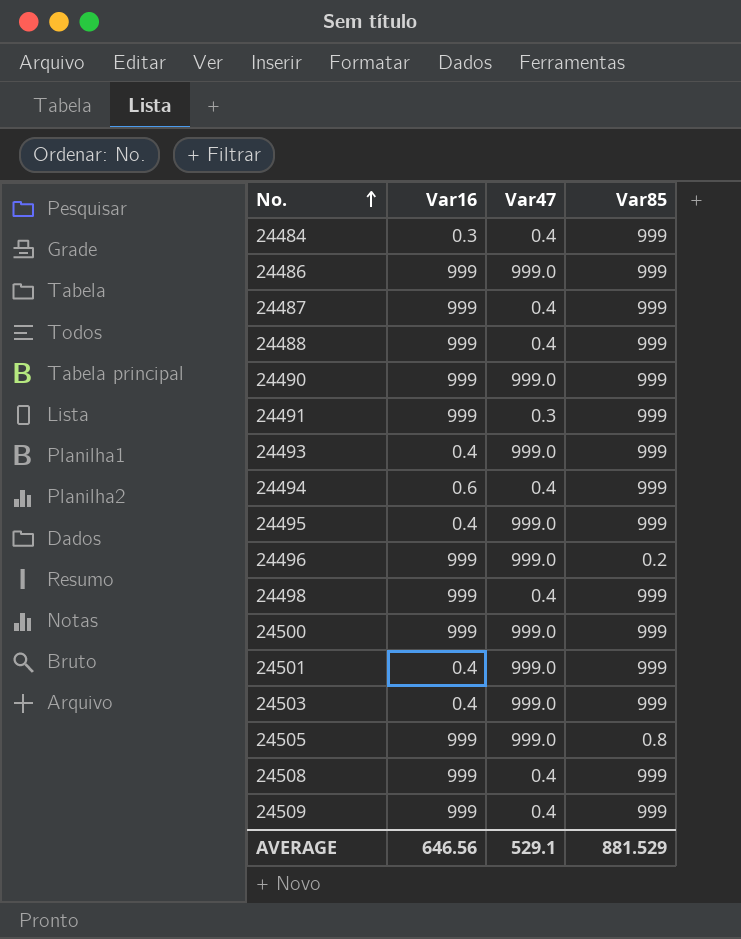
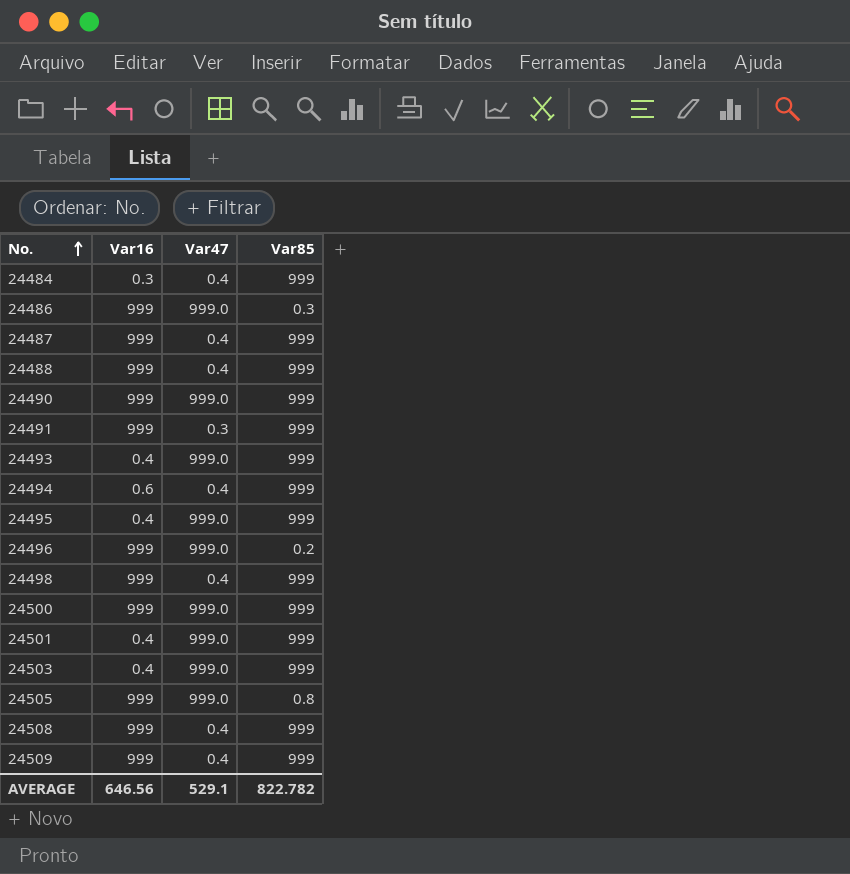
24486 | Var85: 999 -> 0.3
AVERAGE | Var85: 881.529 -> 822.782

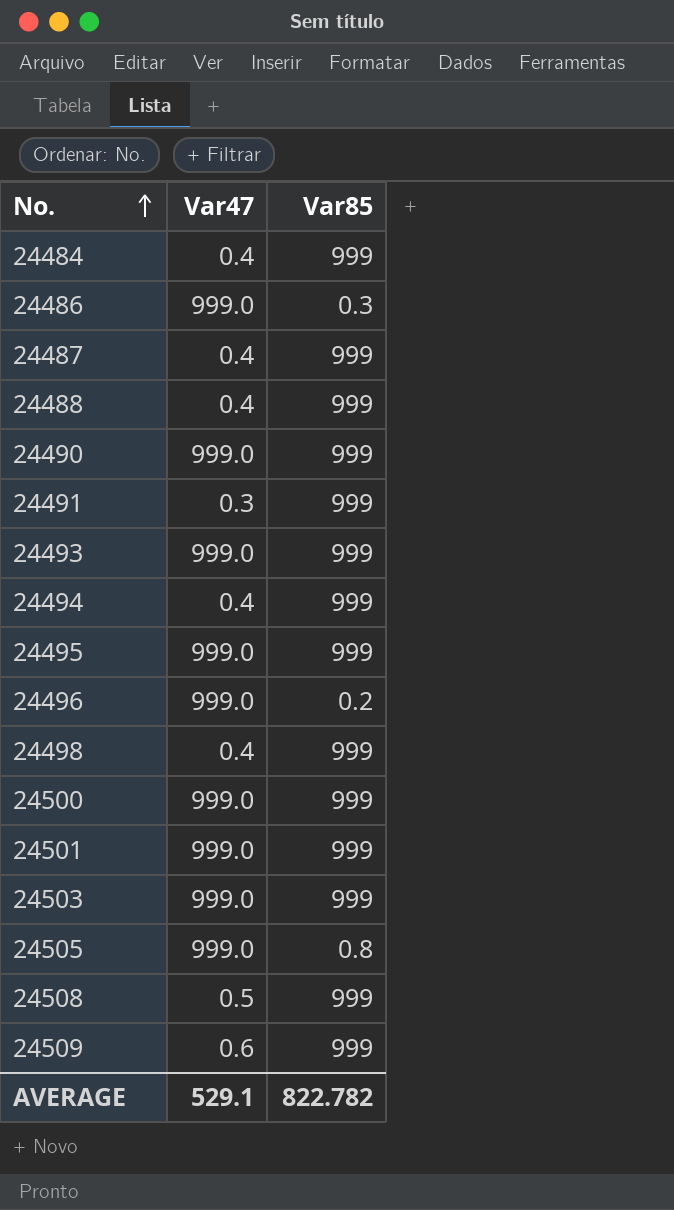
column Var16 | position: 2 -> none
24508 | Var47: 0.4 -> 0.5
24509 | Var47: 0.4 -> 0.6

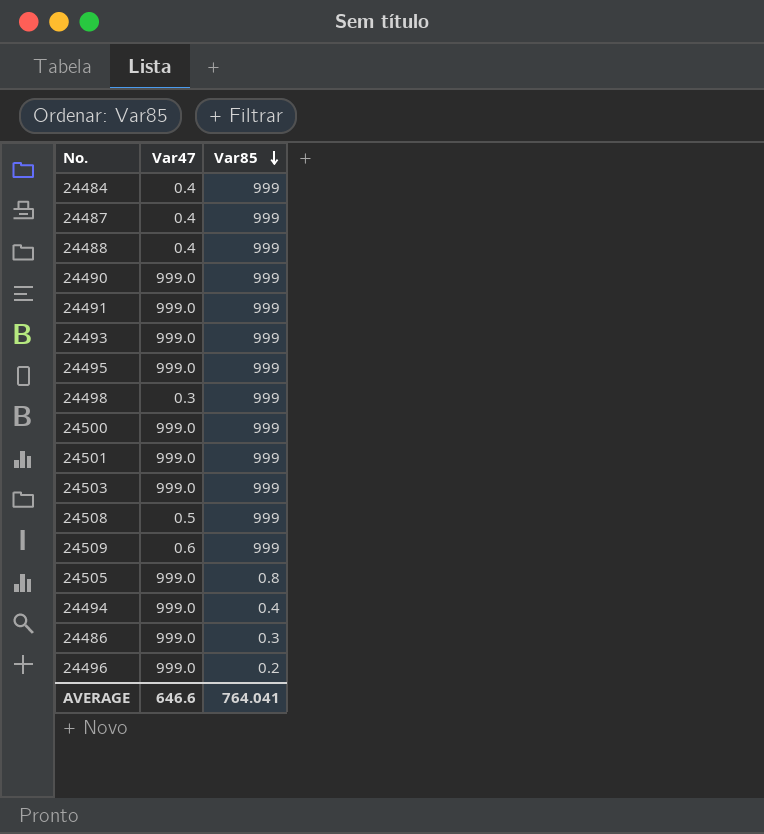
row order: No. ascending -> Var85 descending
24491 | Var47: 0.3 -> 999.0
24498 | Var47: 0.4 -> 0.3
24494 | Var47: 0.4 -> 999.0
24494 | Var85: 999 -> 0.4
AVERAGE | Var47: 529.1 -> 646.6
AVERAGE | Var85: 822.782 -> 764.041

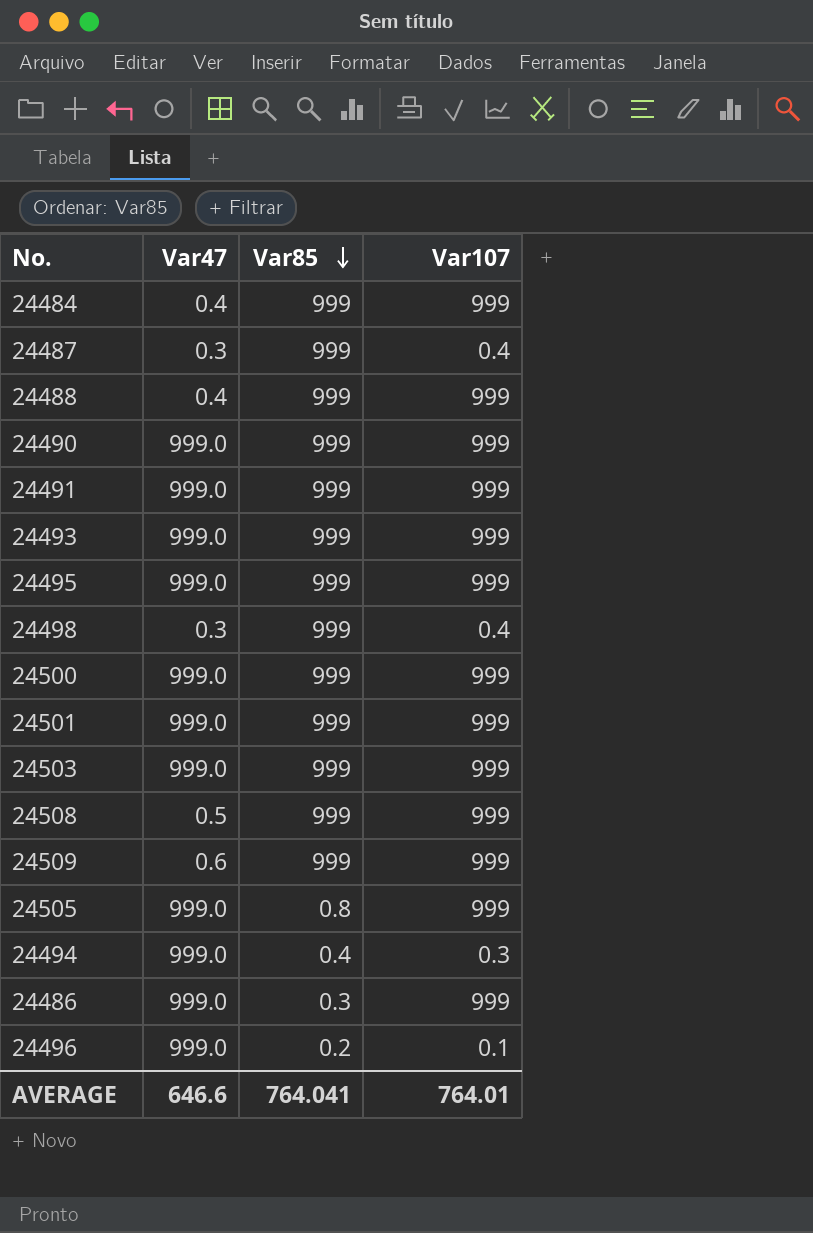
column Var107 | position: none -> 4
24487 | Var47: 0.4 -> 0.3

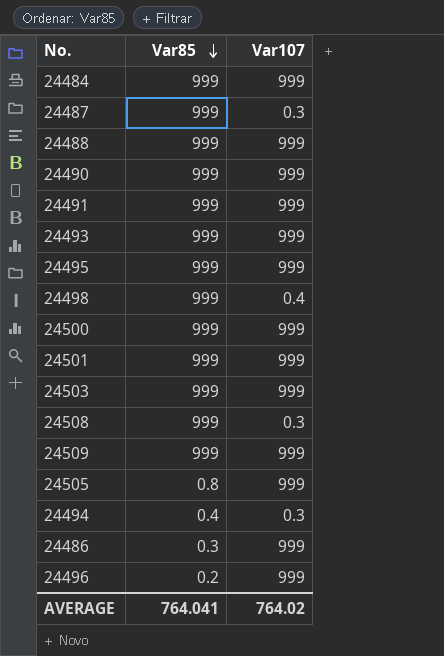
column Var47 | position: 2 -> none
24487 | Var107: 0.4 -> 0.3
24508 | Var107: 999 -> 0.3
24496 | Var107: 0.1 -> 999
AVERAGE | Var107: 764.01 -> 764.02

